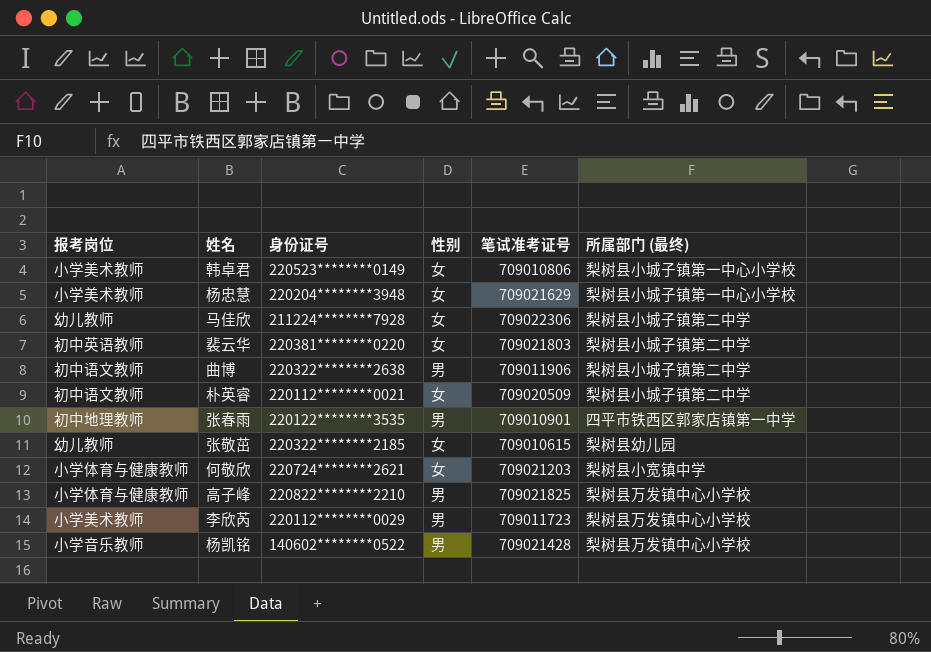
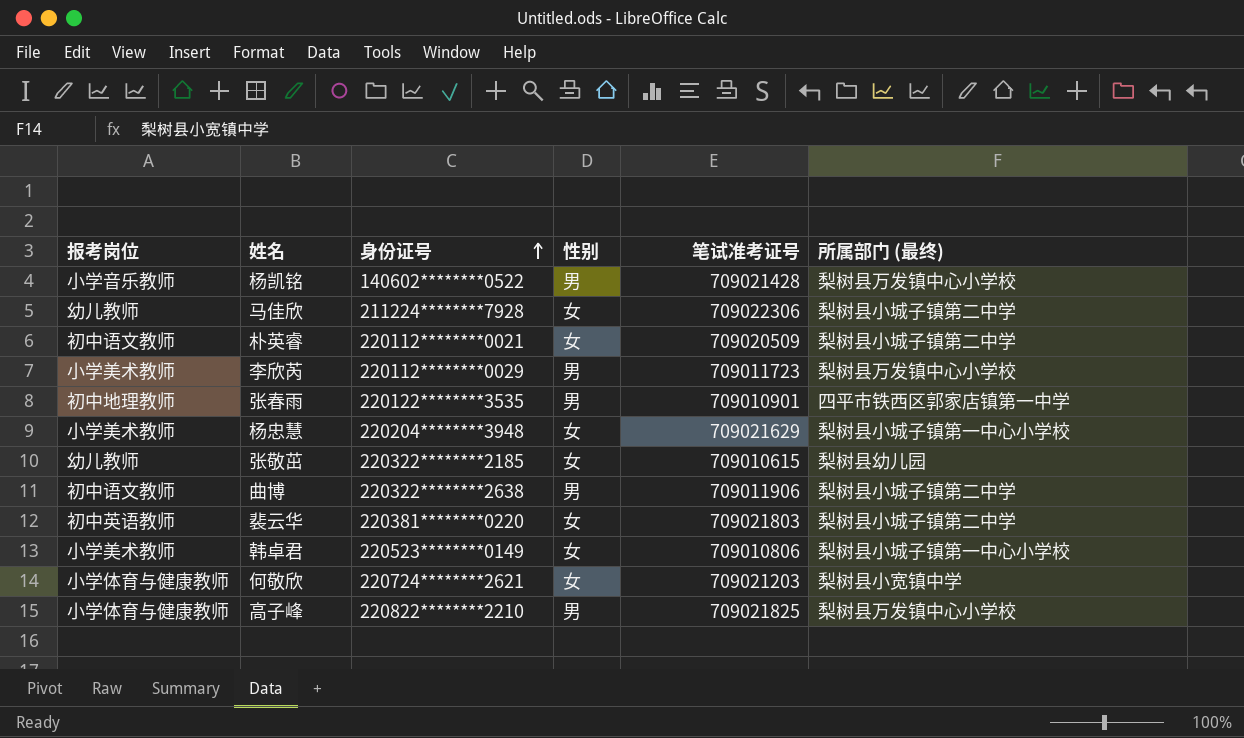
row order: none -> 身份证号 ascending

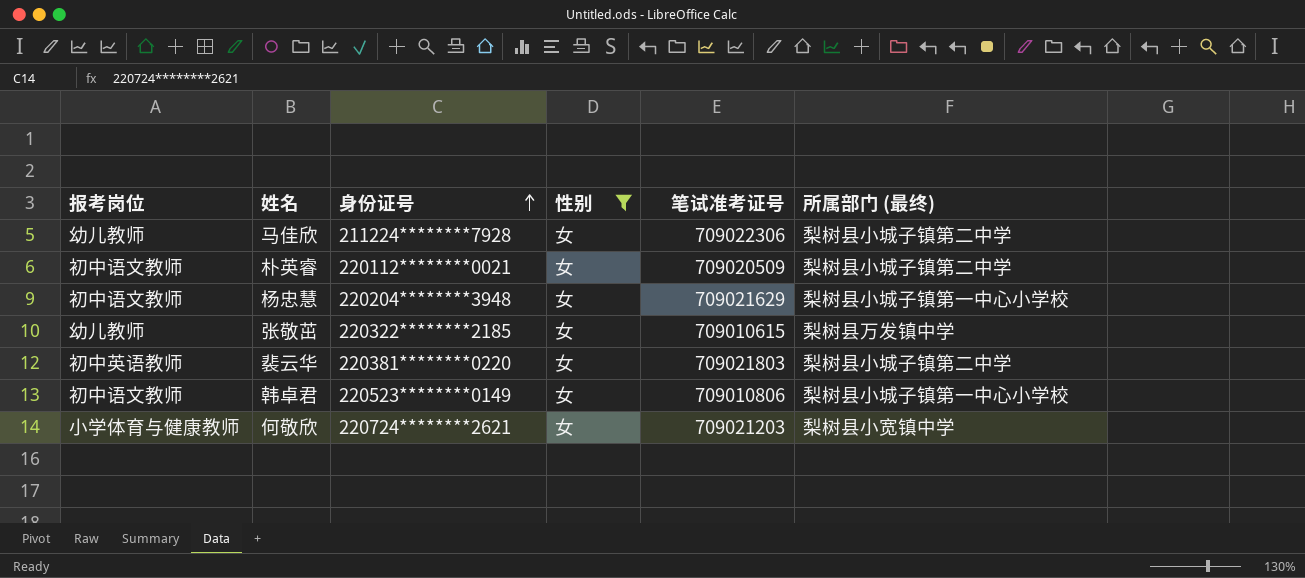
filter: none -> 性别 = 女
杨忠慧 | 报考岗位: 小学美术教师 -> 初中语文教师
张敬茁 | 所属部门 (最终): 梨树县幼儿园 -> 梨树县万发镇中学
韩卓君 | 报考岗位: 小学美术教师 -> 初中语文教师

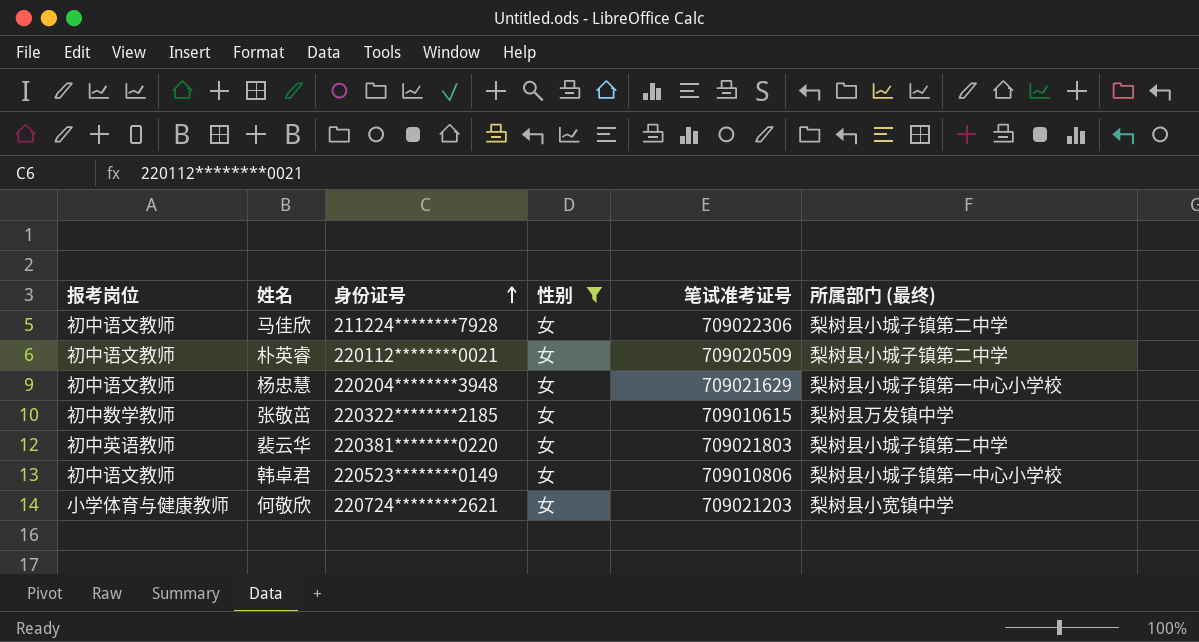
马佳欣 | 报考岗位: 幼儿教师 -> 初中语文教师
张敬茁 | 报考岗位: 幼儿教师 -> 初中数学教师

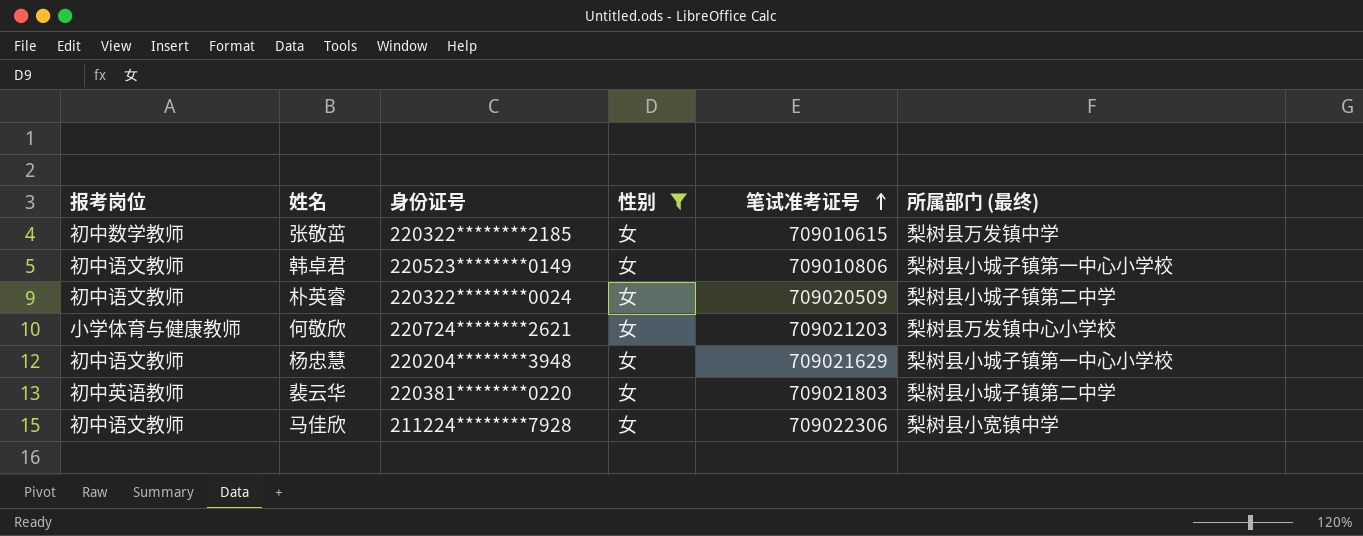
row order: 身份证号 ascending -> 笔试准考证号 ascending
朴英睿 | 身份证号: 220112********0021 -> 220322********0024
何敬欣 | 所属部门 (最终): 梨树县小宽镇中学 -> 梨树县万发镇中心小学校
马佳欣 | 所属部门 (最终): 梨树县小城子镇第二中学 -> 梨树县小宽镇中学

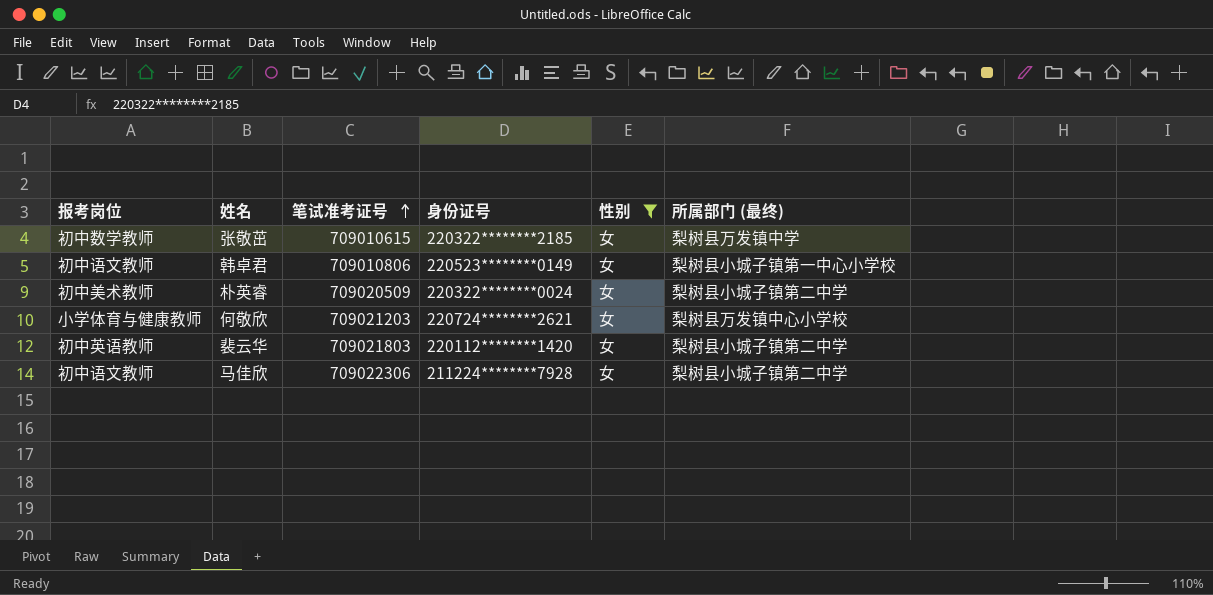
column 笔试准考证号 | position: 5 -> 3
row 杨忠慧: 初中语文教师 | 220204********3948 | 女 | 709021629 | 梨树县小城子镇第一中心小学校 -> none
朴英睿 | 报考岗位: 初中语文教师 -> 初中美术教师
裴云华 | 身份证号: 220381********0220 -> 220112********1420
马佳欣 | 所属部门 (最终): 梨树县小宽镇中学 -> 梨树县小城子镇第二中学

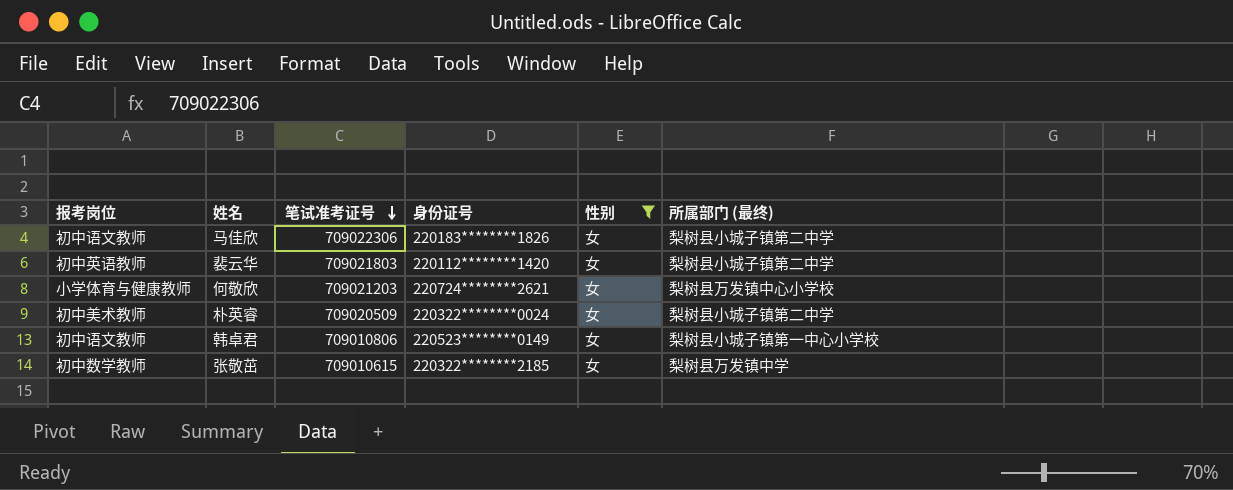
row order: 笔试准考证号 ascending -> 笔试准考证号 descending
马佳欣 | 身份证号: 211224********7928 -> 220183********1826

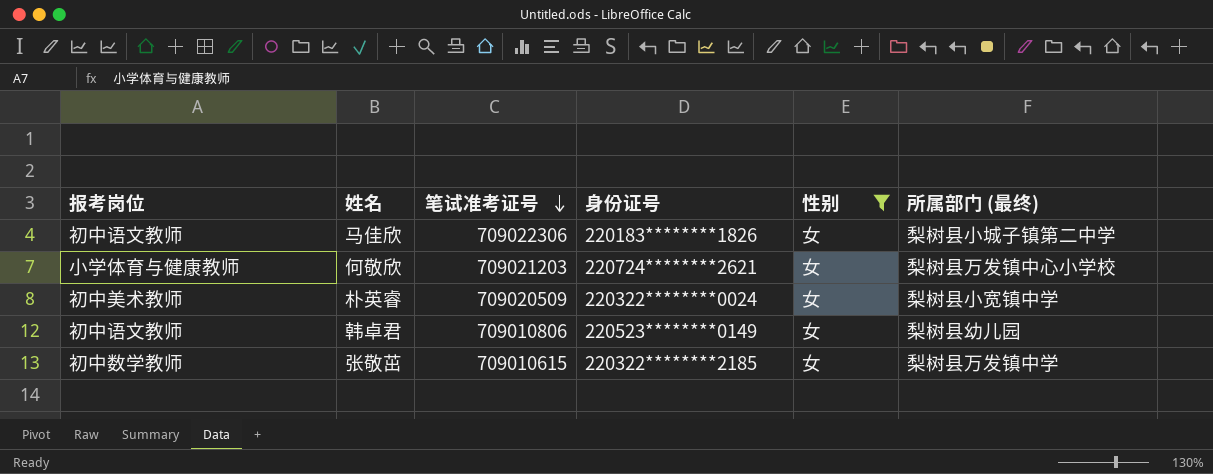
row 裴云华: 初中英语教师 | 709021803 | 220112********1420 | 女 | 梨树县小城子镇第二中学 -> none
朴英睿 | 所属部门 (最终): 梨树县小城子镇第二中学 -> 梨树县小宽镇中学
韩卓君 | 所属部门 (最终): 梨树县小城子镇第一中心小学校 -> 梨树县幼儿园

